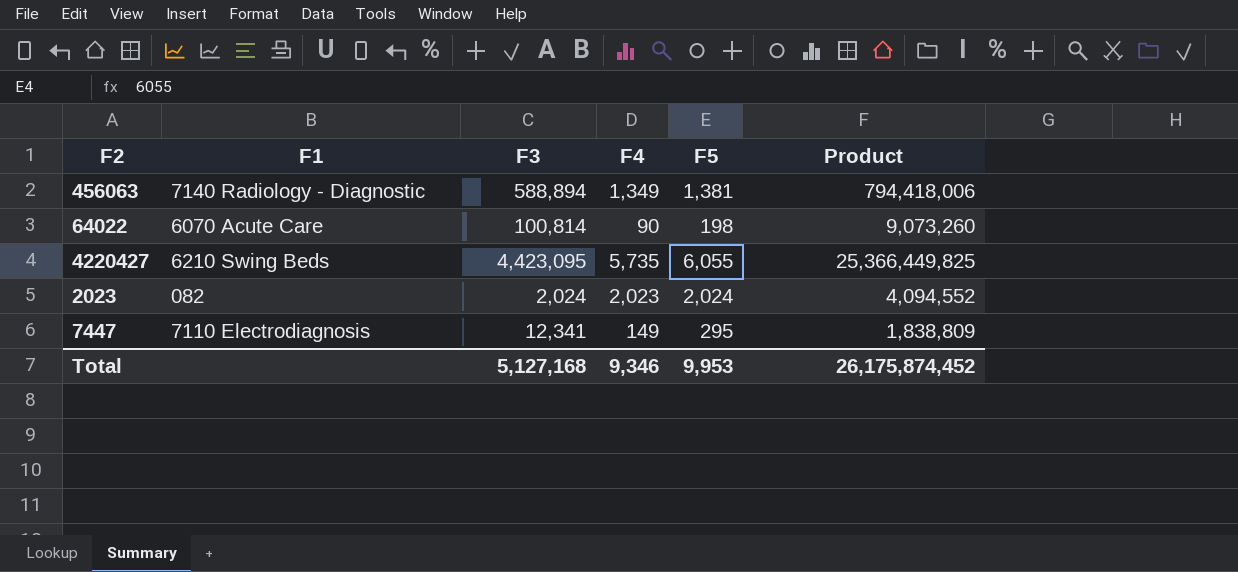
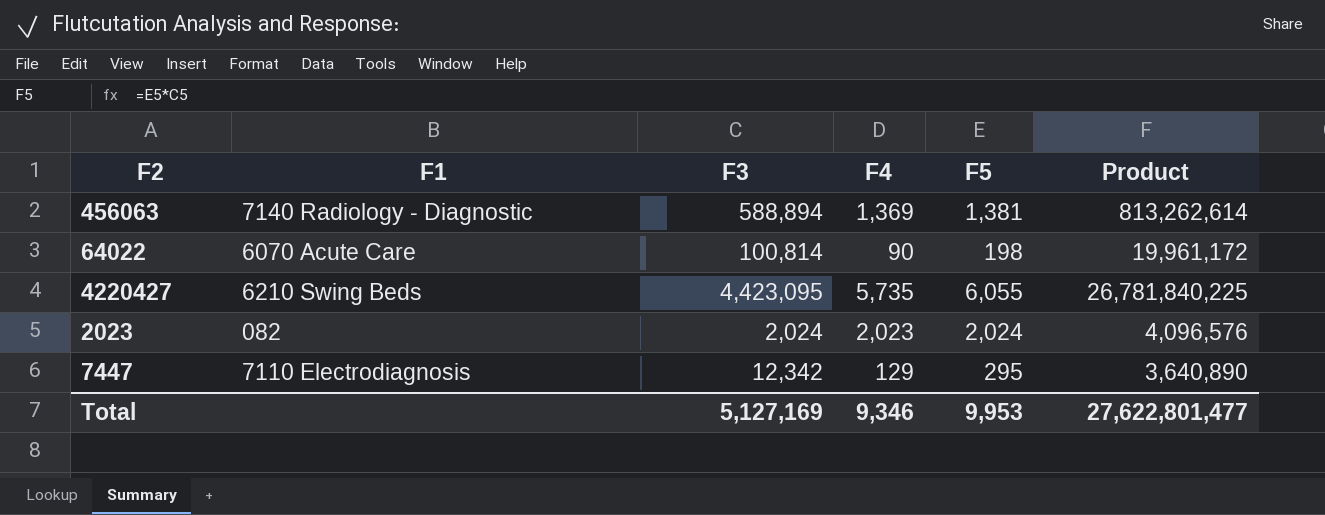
column Product | formula: [F3] * [F4] -> [F3] * [F5]
456063 | F4: 1,349 -> 1,369
7447 | F3: 12,341 -> 12,342
7447 | F4: 149 -> 129
Total | F3: 5,127,168 -> 5,127,169
Total | Product: 26,175,874,452 -> 27,622,801,477

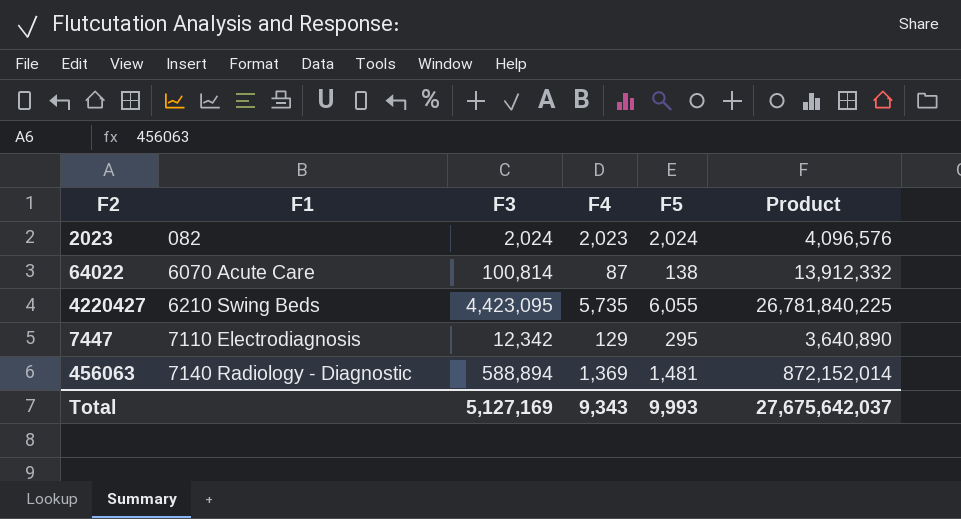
row order: none -> F1 ascending
64022 | F4: 90 -> 87
64022 | F5: 198 -> 138
64022 | Product: 19,961,172 -> 13,912,332
456063 | F5: 1,381 -> 1,481
456063 | Product: 813,262,614 -> 872,152,014
Total | F4: 9,346 -> 9,343
Total | F5: 9,953 -> 9,993
Total | Product: 27,622,801,477 -> 27,675,642,037

